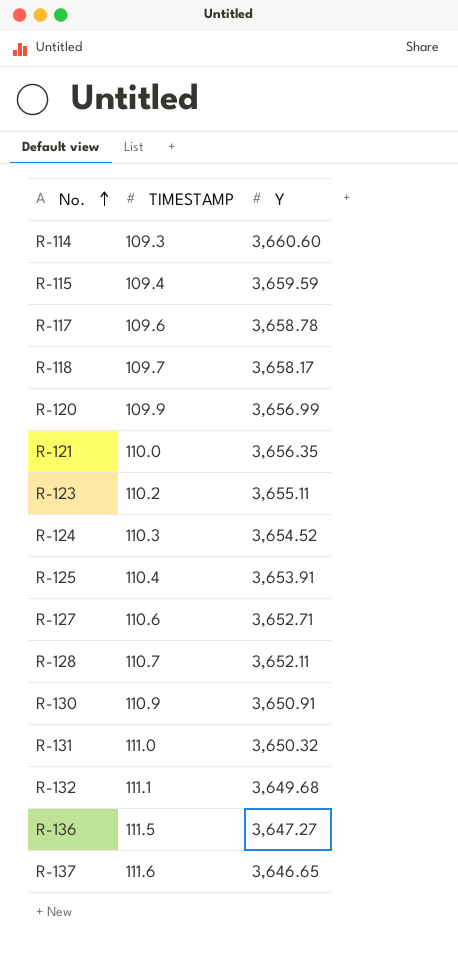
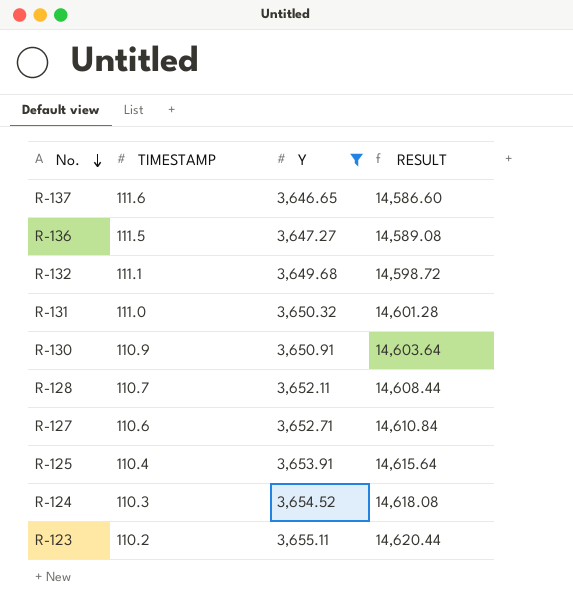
filter: none -> Y <= 3,655.11
row order: No. ascending -> No. descending
column RESULT | formula: none -> [Y] * 4

